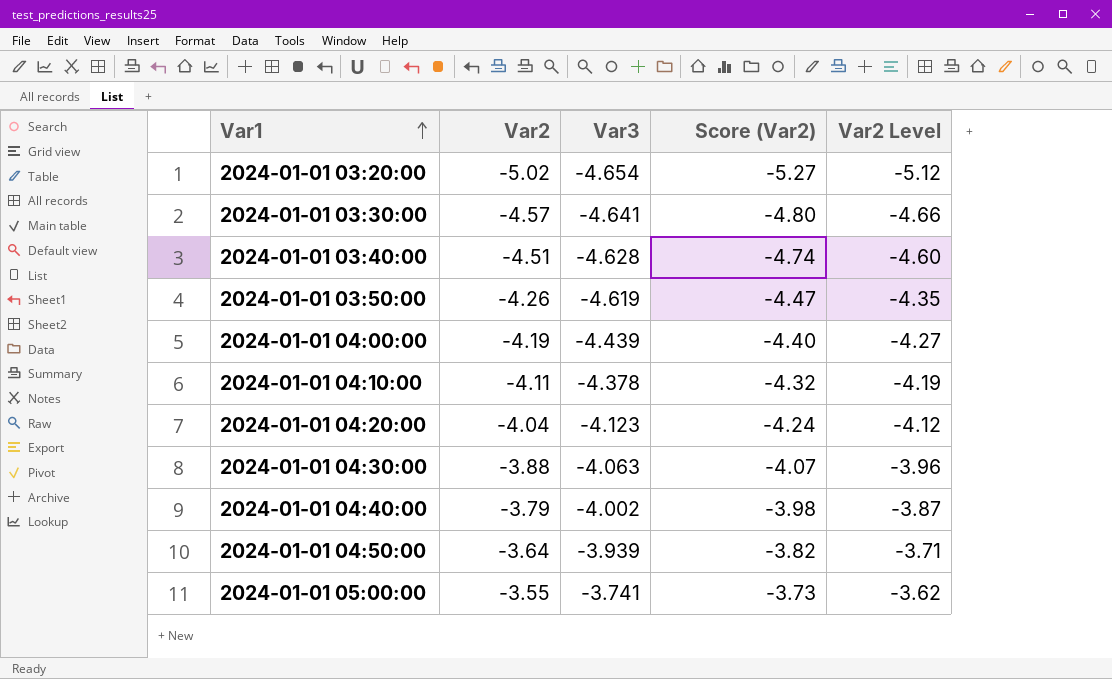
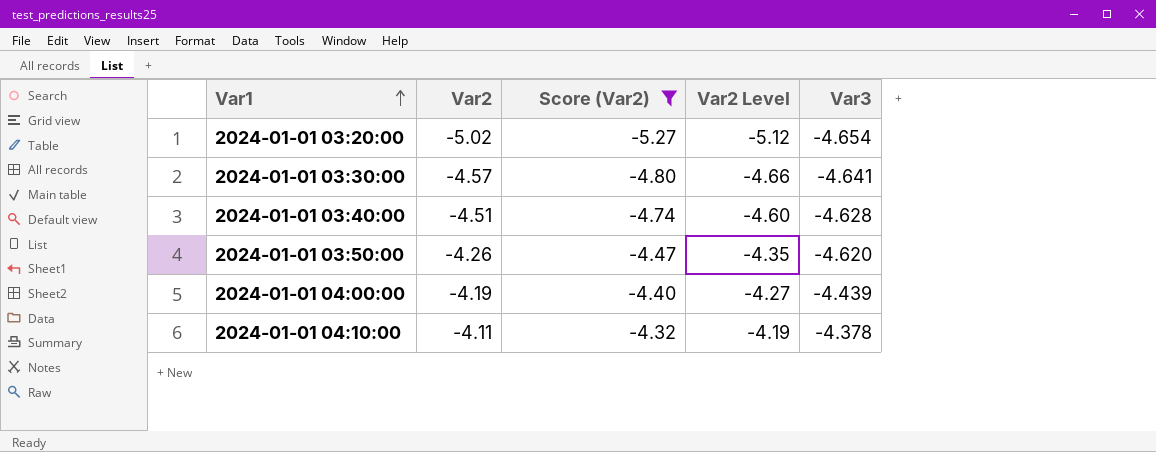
filter: none -> Score (Var2) <= -4.32
column Var3 | position: 3 -> 5
2024-01-01 03:50:00 | Var3: -4.619 -> -4.620

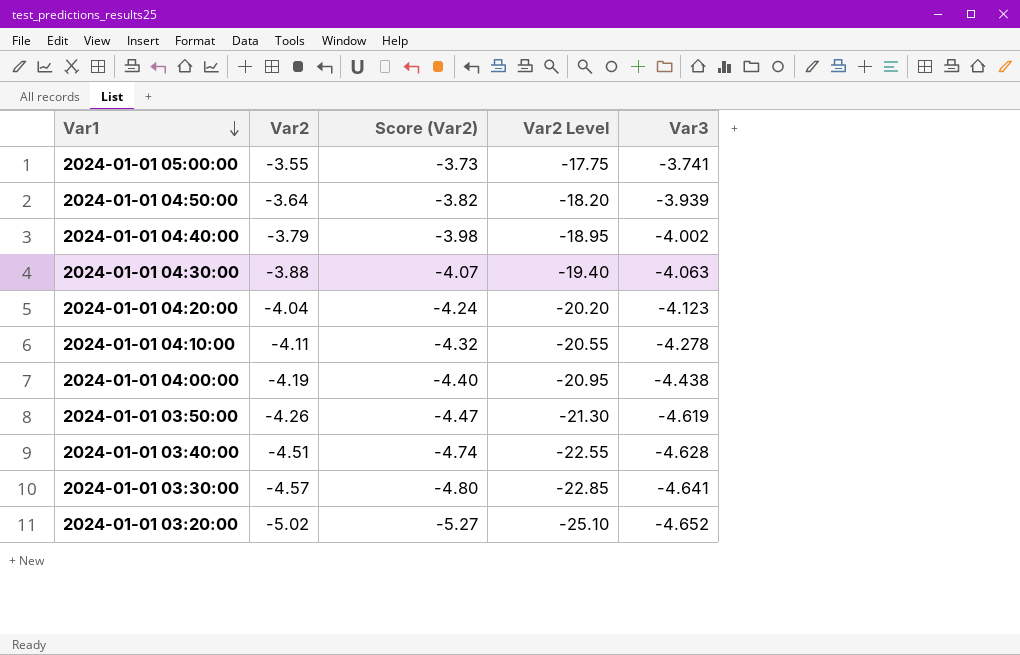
filter: Score (Var2) <= -4.32 -> none
row order: Var1 ascending -> Var1 descending
column Var2 Level | formula: [Var2] * 1.02 -> [Var2] * 5
2024-01-01 04:10:00 | Var3: -4.378 -> -4.278
2024-01-01 04:00:00 | Var3: -4.439 -> -4.438
2024-01-01 03:50:00 | Var3: -4.620 -> -4.619
2024-01-01 03:20:00 | Var3: -4.654 -> -4.652

